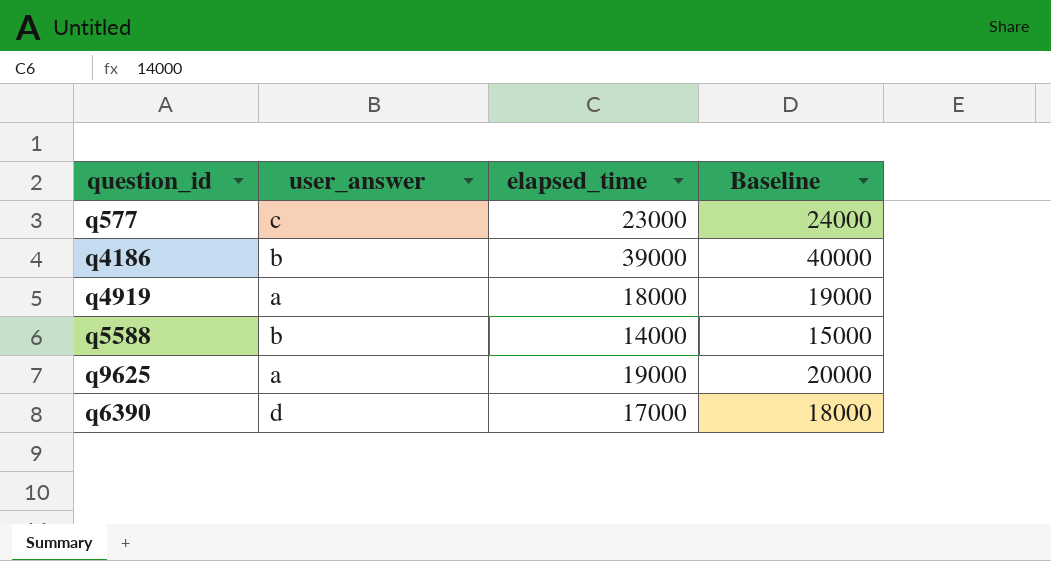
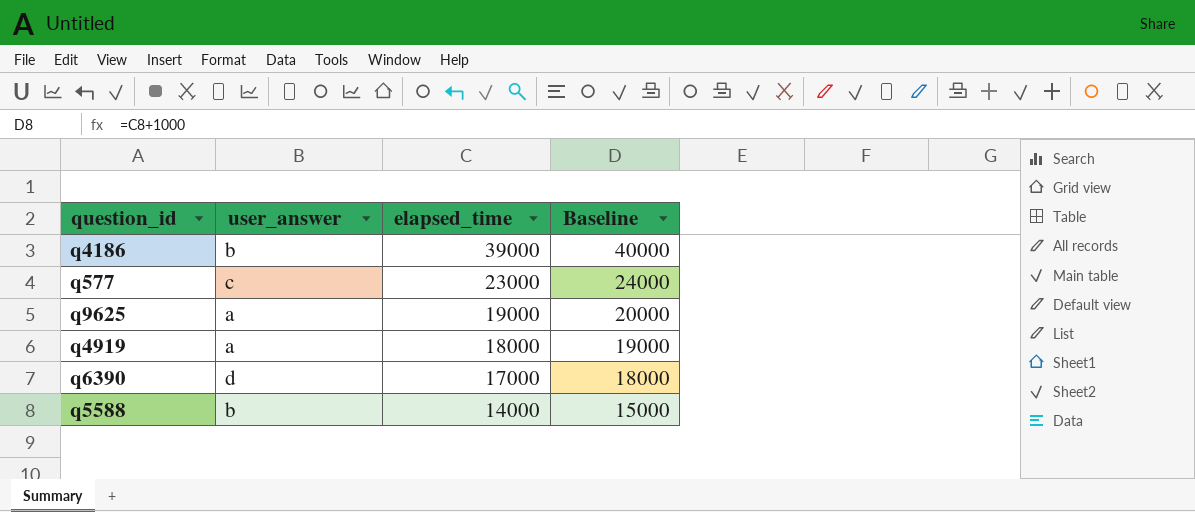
row order: none -> elapsed_time descending

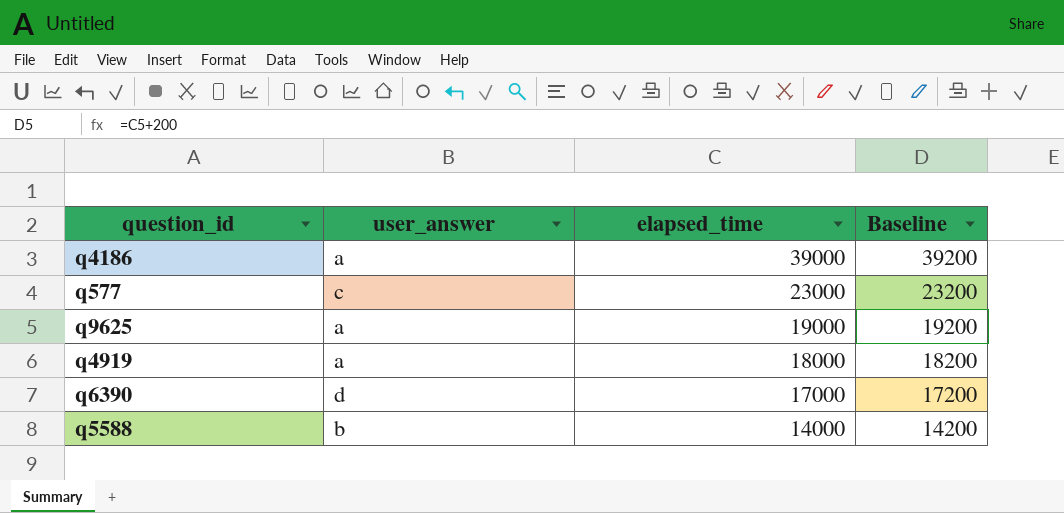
column Baseline | formula: [elapsed_time] + 1000 -> [elapsed_time] + 200
q4186 | user_answer: b -> a

